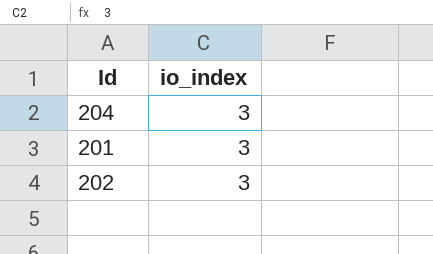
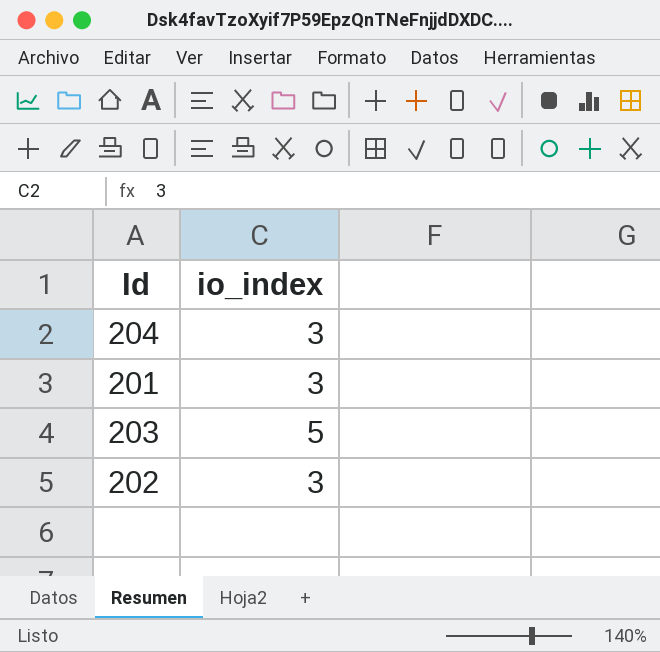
row 203: none -> 5

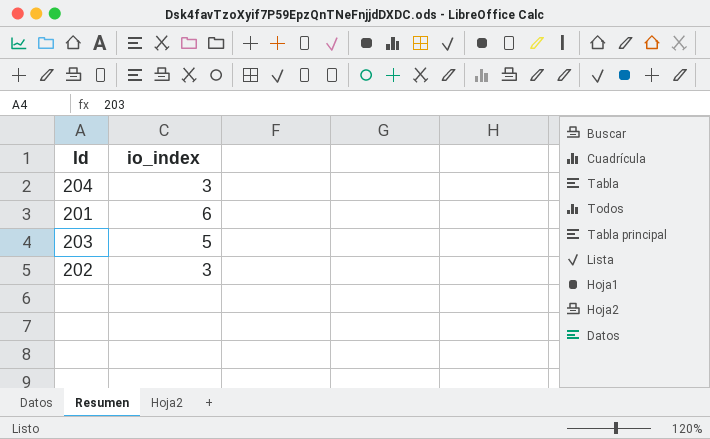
201 | io_index: 3 -> 6

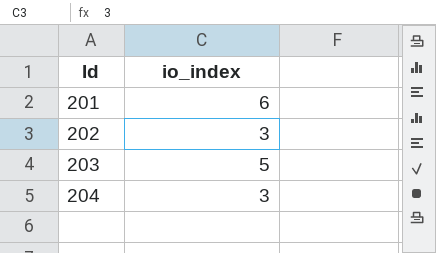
row order: none -> Id ascending

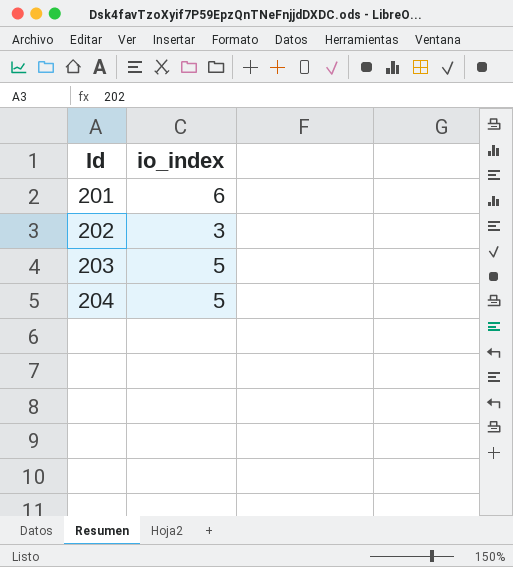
204 | io_index: 3 -> 5

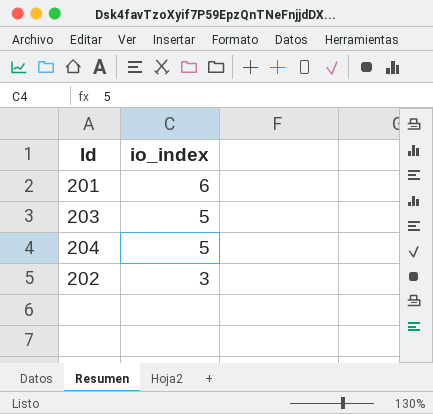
row order: Id ascending -> io_index descending

